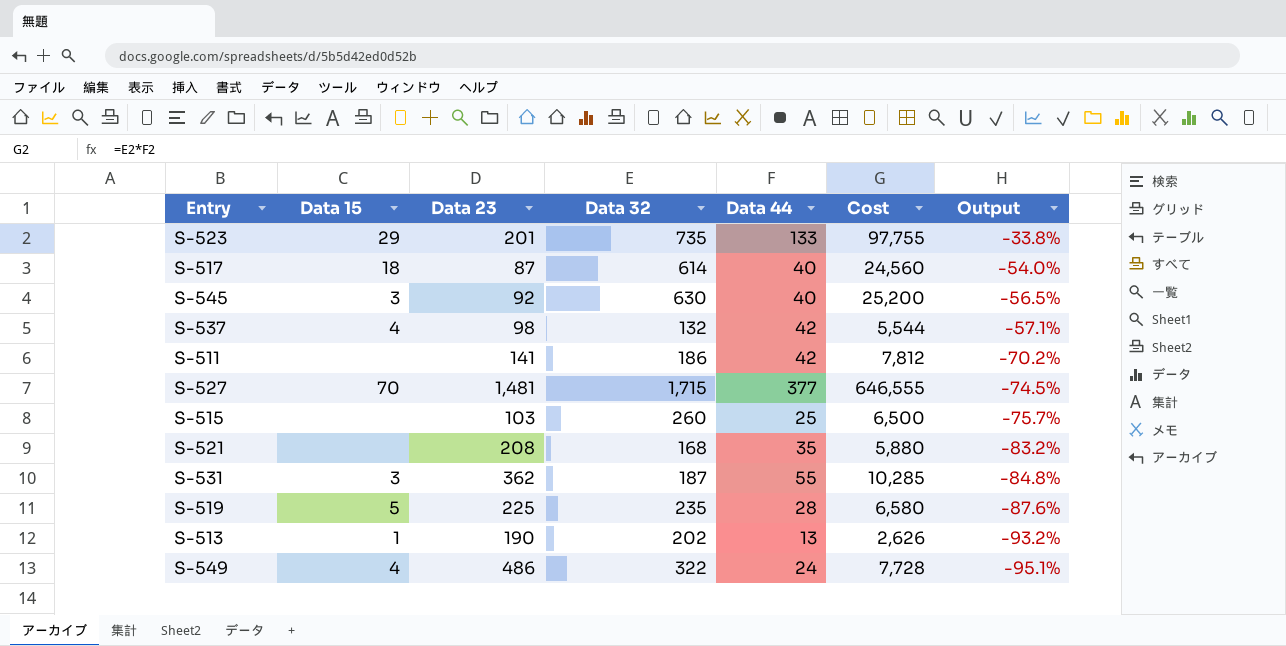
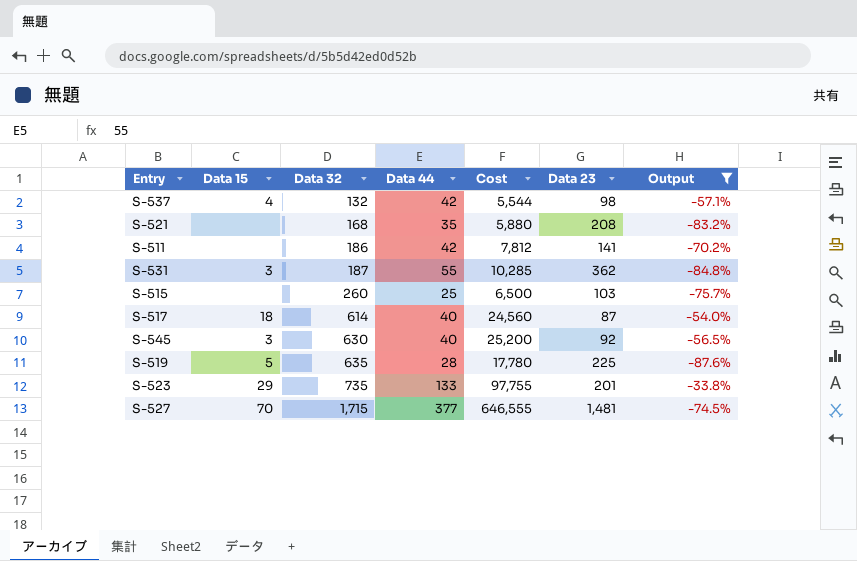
filter: none -> Output >= -87.6%
row order: Output descending -> Data 32 ascending
column Data 23 | position: 3 -> 6
S-519 | Data 32: 235 -> 635
S-519 | Cost: 6,580 -> 17,780

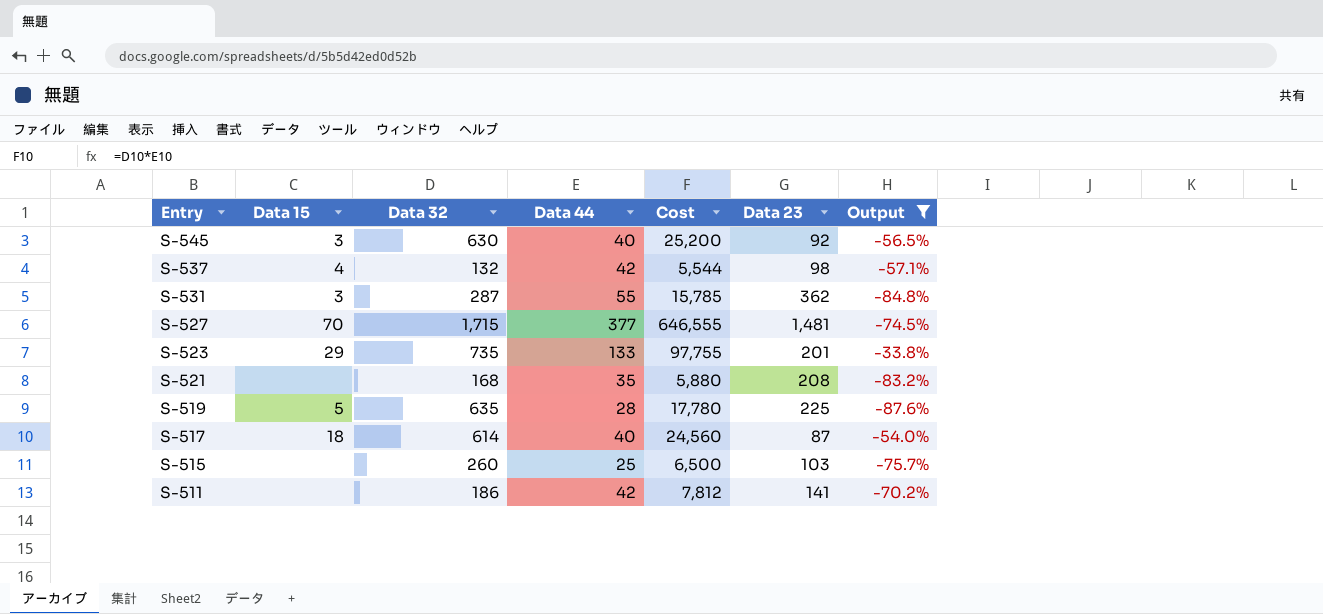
row order: Data 32 ascending -> Entry descending
S-531 | Data 32: 187 -> 287
S-531 | Cost: 10,285 -> 15,785

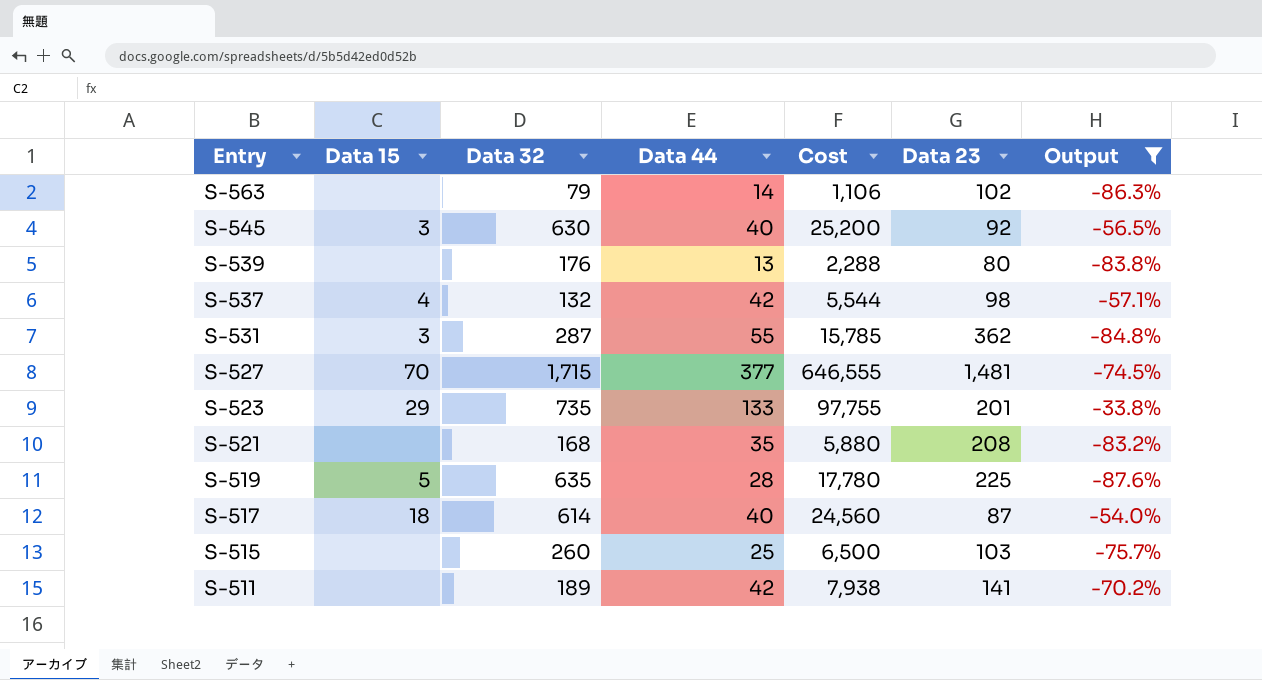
row S-563: none -> none | 79 | 14 | 1,106 | 102 | -86.3%
row S-539: none -> none | 176 | 13 | 2,288 | 80 | -83.8%
S-511 | Data 32: 186 -> 189
S-511 | Cost: 7,812 -> 7,938

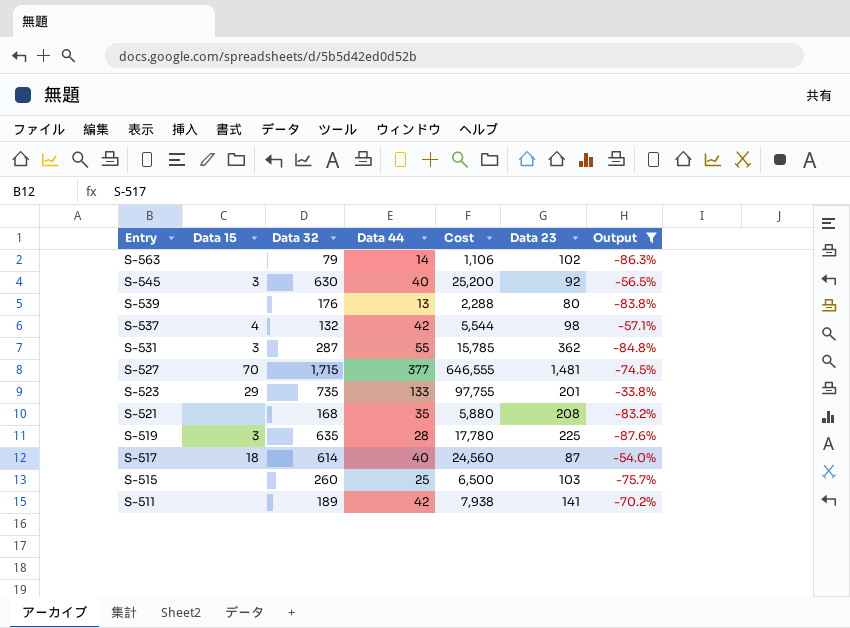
S-519 | Data 15: 5 -> 3

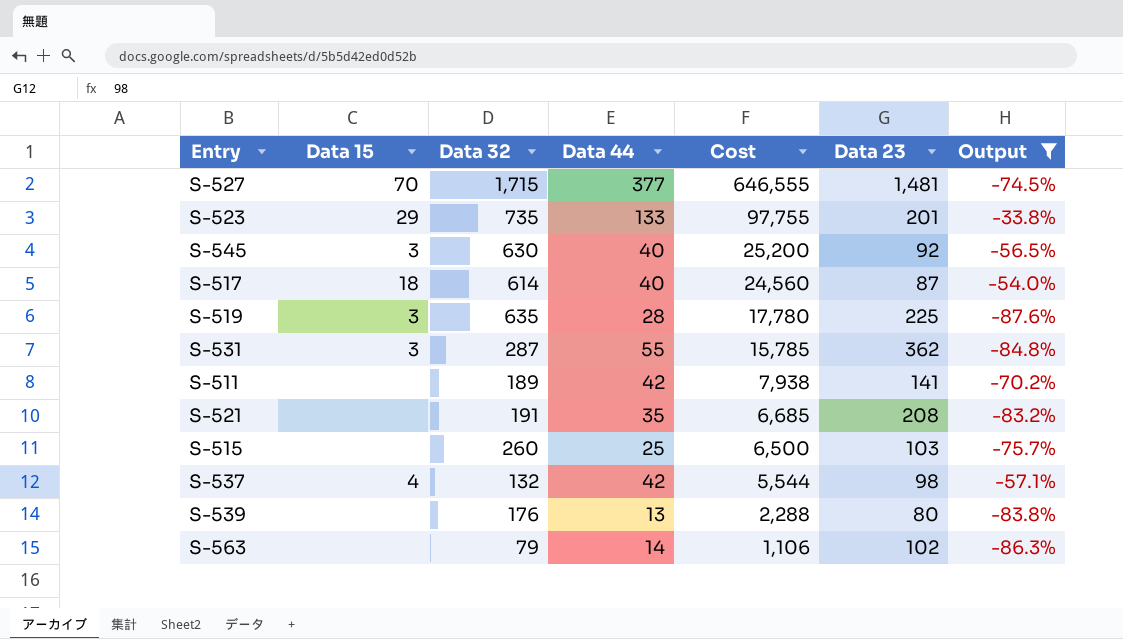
row order: Entry descending -> Cost descending
S-521 | Data 32: 168 -> 191
S-521 | Cost: 5,880 -> 6,685

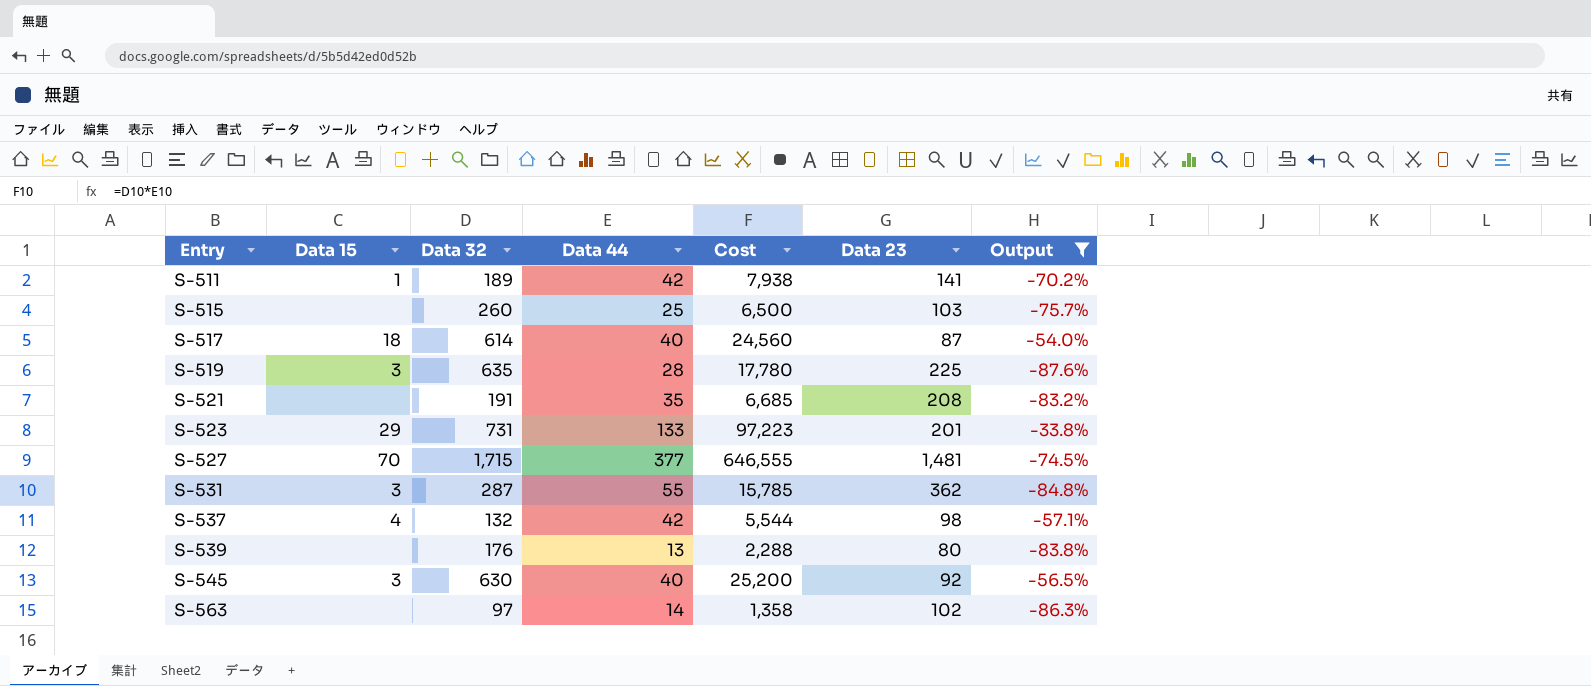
row order: Cost descending -> Entry ascending
S-511 | Data 15: none -> 1
S-523 | Data 32: 735 -> 731
S-523 | Cost: 97,755 -> 97,223
S-563 | Data 32: 79 -> 97
S-563 | Cost: 1,106 -> 1,358

